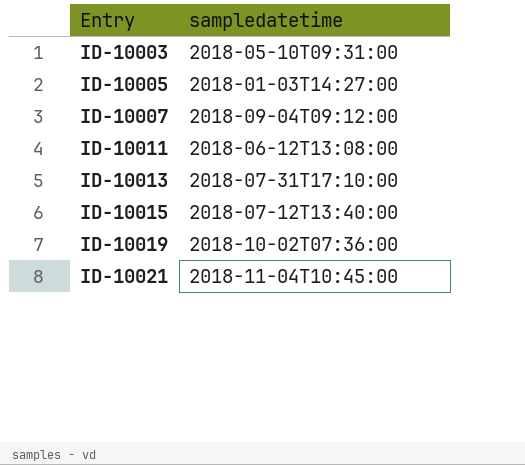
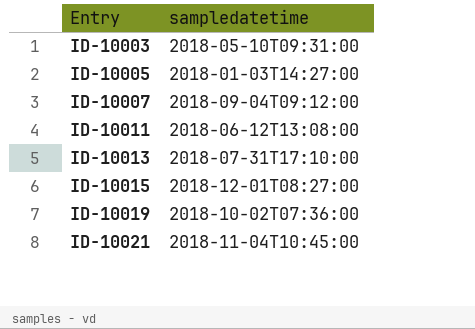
ID-10015 | sampledatetime: 2018-07-12T13:40:00 -> 2018-12-01T08:27:00

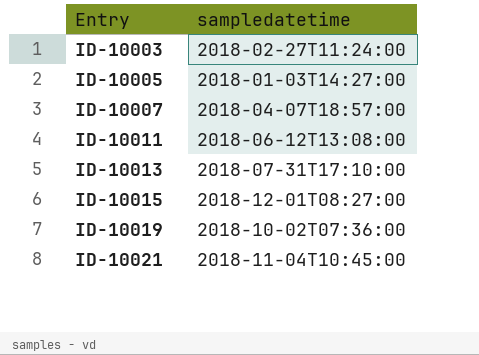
ID-10003 | sampledatetime: 2018-05-10T09:31:00 -> 2018-02-27T11:24:00
ID-10007 | sampledatetime: 2018-09-04T09:12:00 -> 2018-04-07T18:57:00

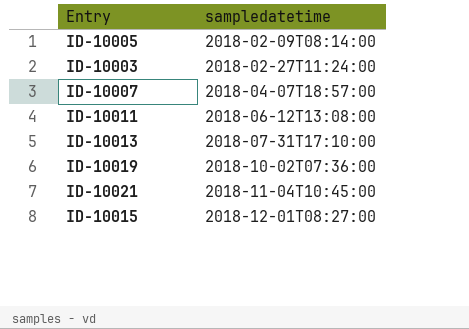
row order: Entry ascending -> sampledatetime ascending
ID-10005 | sampledatetime: 2018-01-03T14:27:00 -> 2018-02-09T08:14:00

